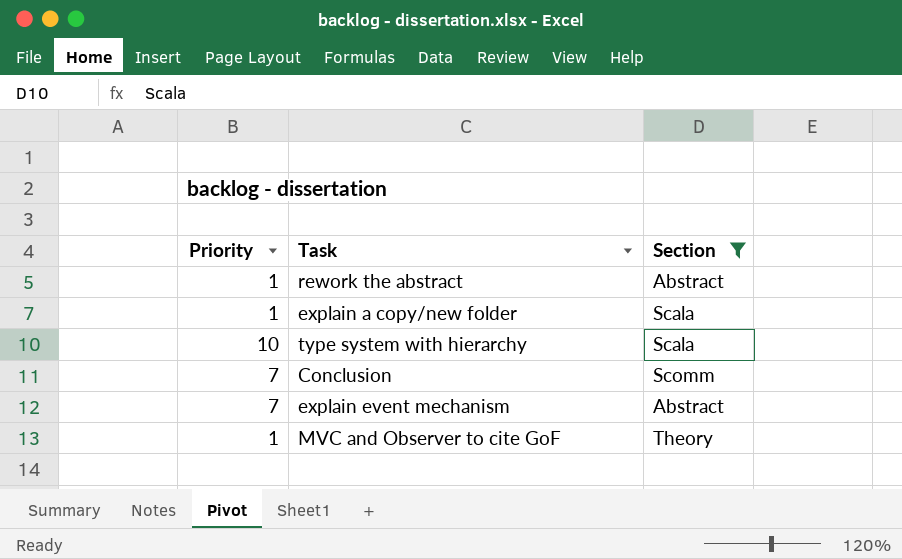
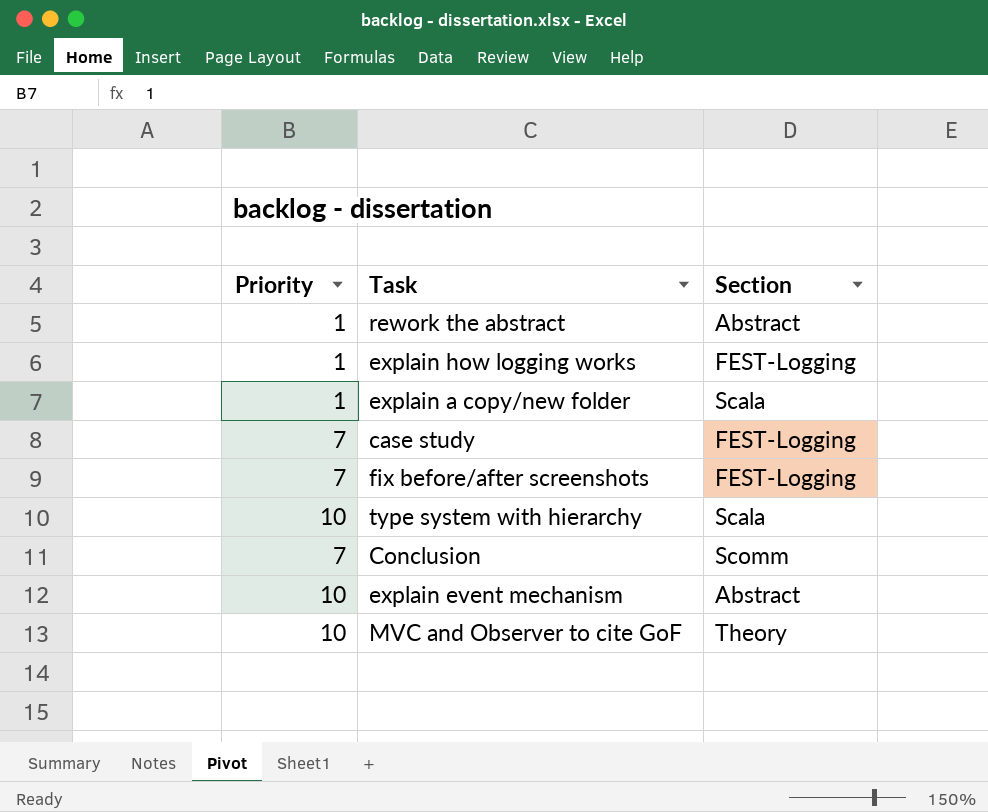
filter: Section != FEST-Logging -> none
explain event mechanism | Priority: 7 -> 10
MVC and Observer to cite GoF | Priority: 1 -> 10

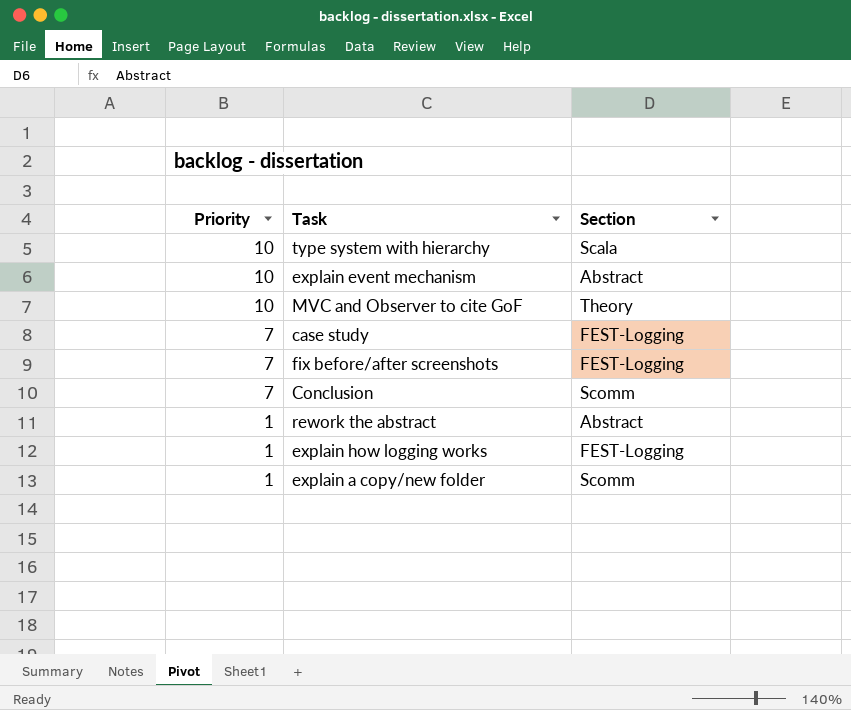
row order: none -> Priority descending
explain a copy/new folder | Section: Scala -> Scomm

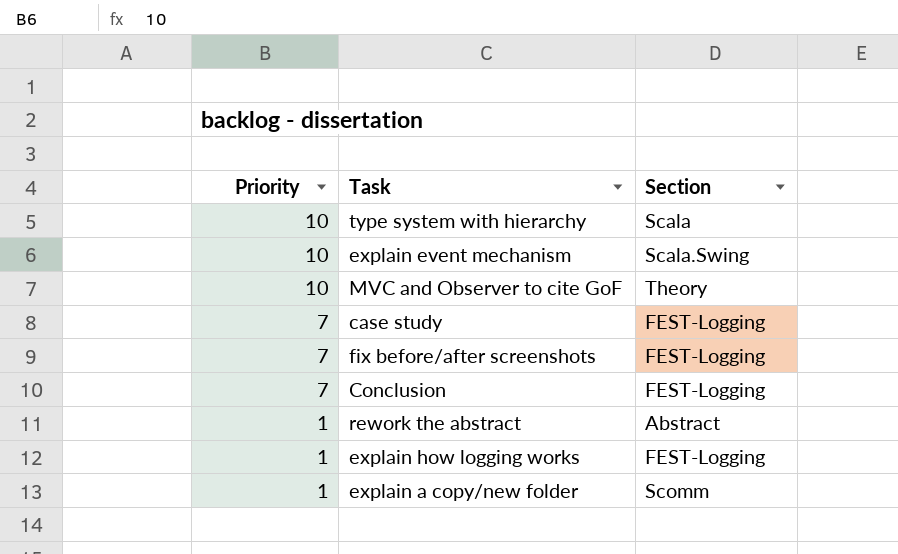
explain event mechanism | Section: Abstract -> Scala.Swing
Conclusion | Section: Scomm -> FEST-Logging

